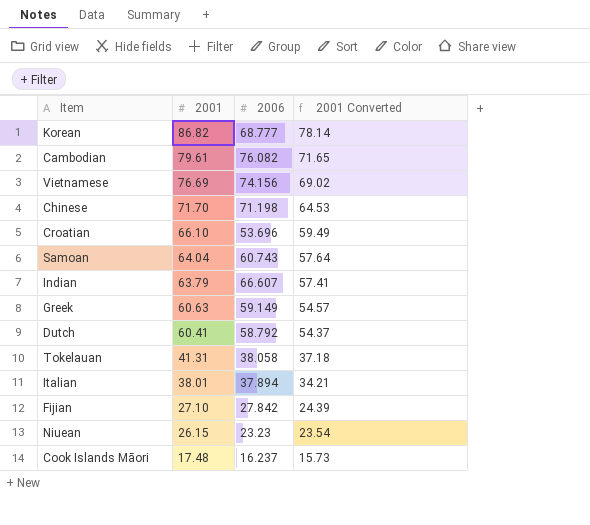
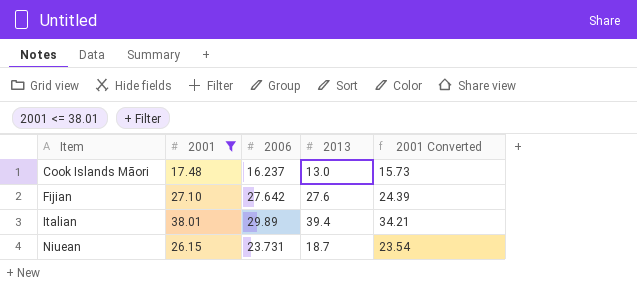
filter: none -> 2001 <= 38.01
row order: 2001 descending -> Item ascending
column 2013 | position: none -> 4
Fijian | 2006: 27.842 -> 27.642
Italian | 2006: 37.894 -> 29.89
Niuean | 2006: 23.23 -> 23.731

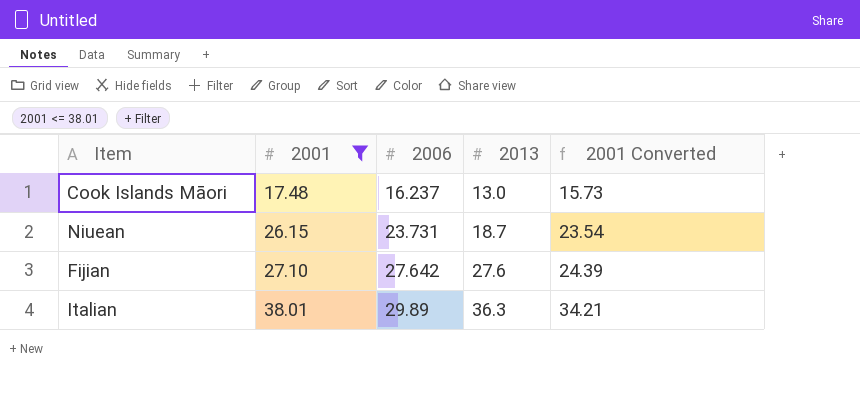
row order: Item ascending -> 2001 ascending
Italian | 2013: 39.4 -> 36.3

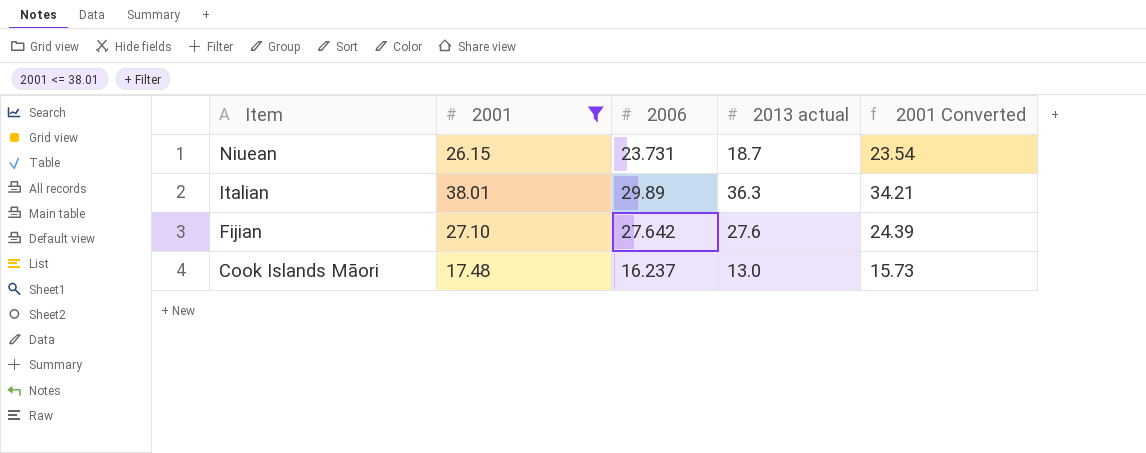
row order: 2001 ascending -> Item descending
column name: 2013 -> 2013 actual

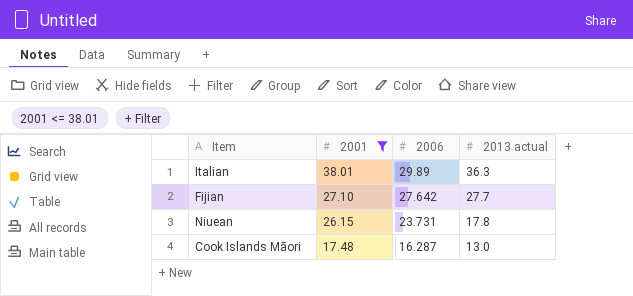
row order: Item descending -> 2001 descending
column 2001 Converted | formula: [2001] * 0.9 -> none
Fijian | 2013 actual: 27.6 -> 27.7
Niuean | 2013 actual: 18.7 -> 17.8
Cook Islands Māori | 2006: 16.237 -> 16.287

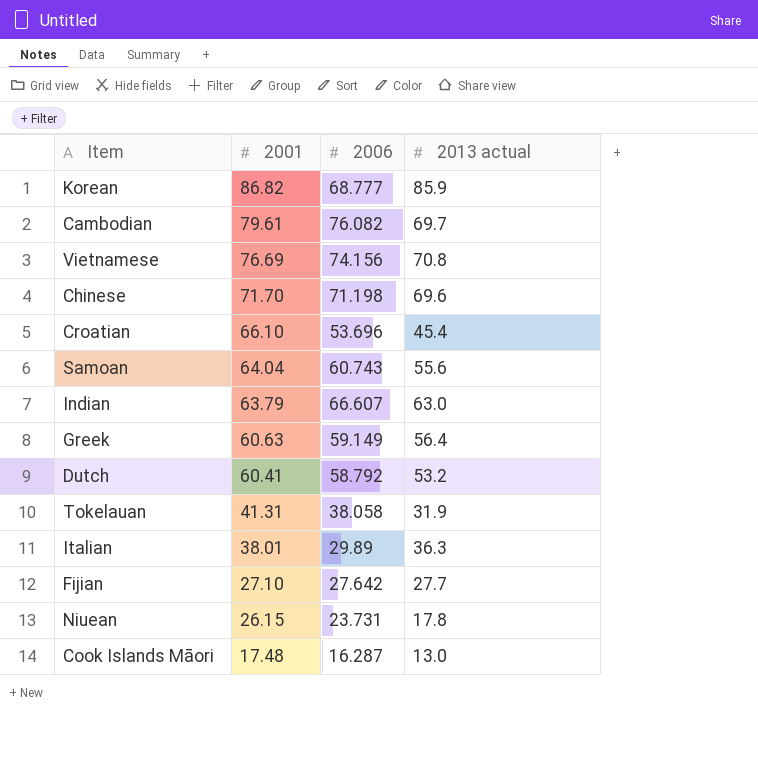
filter: 2001 <= 38.01 -> none

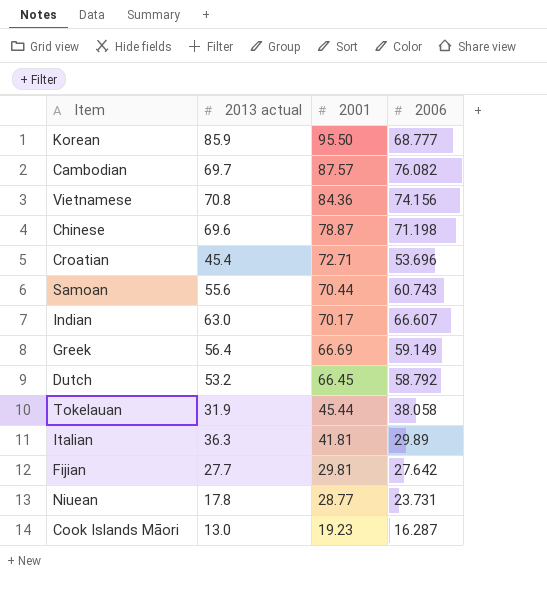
column 2013 actual | position: 4 -> 2
Korean | 2001: 86.82 -> 95.50
Cambodian | 2001: 79.61 -> 87.57
Vietnamese | 2001: 76.69 -> 84.36
Chinese | 2001: 71.70 -> 78.87
Croatian | 2001: 66.10 -> 72.71
Samoan | 2001: 64.04 -> 70.44
Indian | 2001: 63.79 -> 70.17
Greek | 2001: 60.63 -> 66.69
Dutch | 2001: 60.41 -> 66.45
Tokelauan | 2001: 41.31 -> 45.44
Italian | 2001: 38.01 -> 41.81
Fijian | 2001: 27.10 -> 29.81
Niuean | 2001: 26.15 -> 28.77
Cook Islands Māori | 2001: 17.48 -> 19.23

